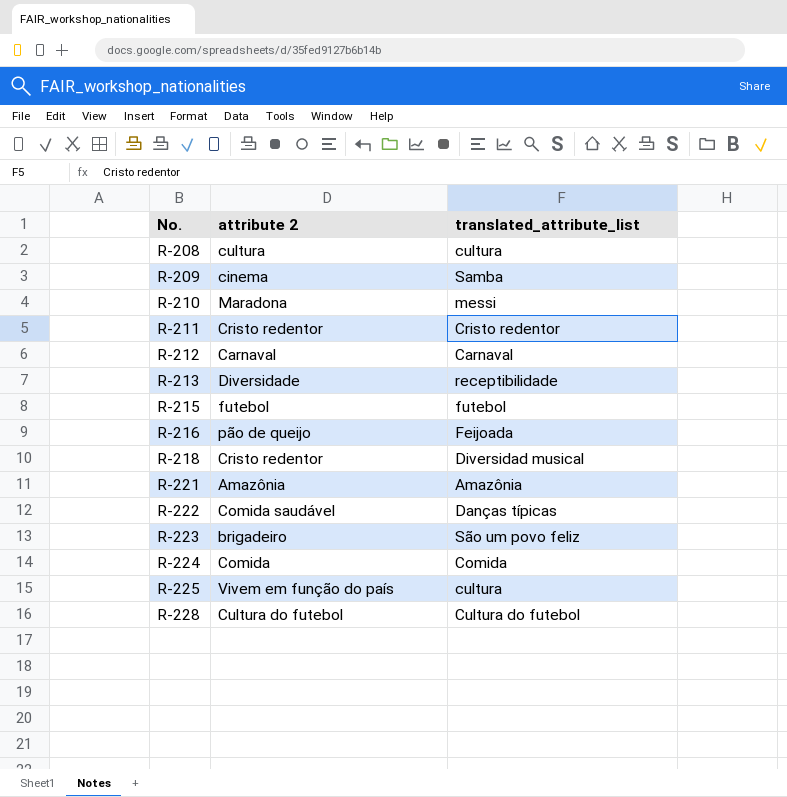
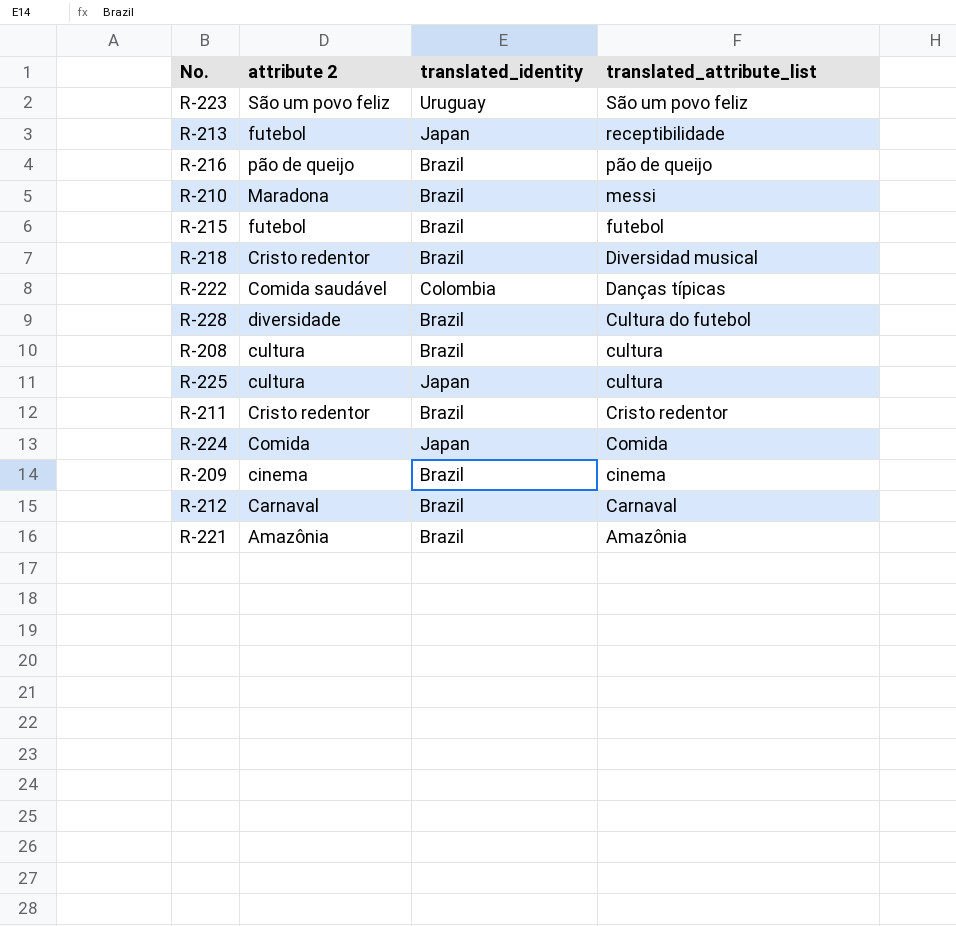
row order: No. ascending -> translated_attribute_list descending
column translated_identity | position: none -> 3
R-223 | attribute 2: brigadeiro -> São um povo feliz
R-213 | attribute 2: Diversidade -> futebol
R-216 | translated_attribute_list: Feijoada -> pão de queijo
R-228 | attribute 2: Cultura do futebol -> diversidade
R-225 | attribute 2: Vivem em função do país -> cultura
R-209 | translated_attribute_list: Samba -> cinema

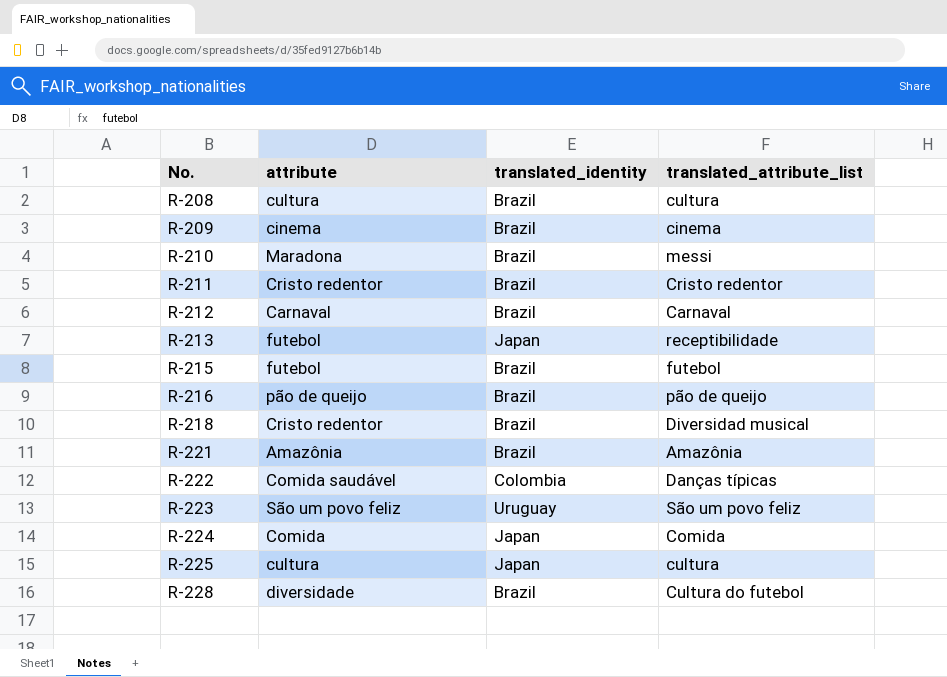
row order: translated_attribute_list descending -> No. ascending
column name: attribute 2 -> attribute

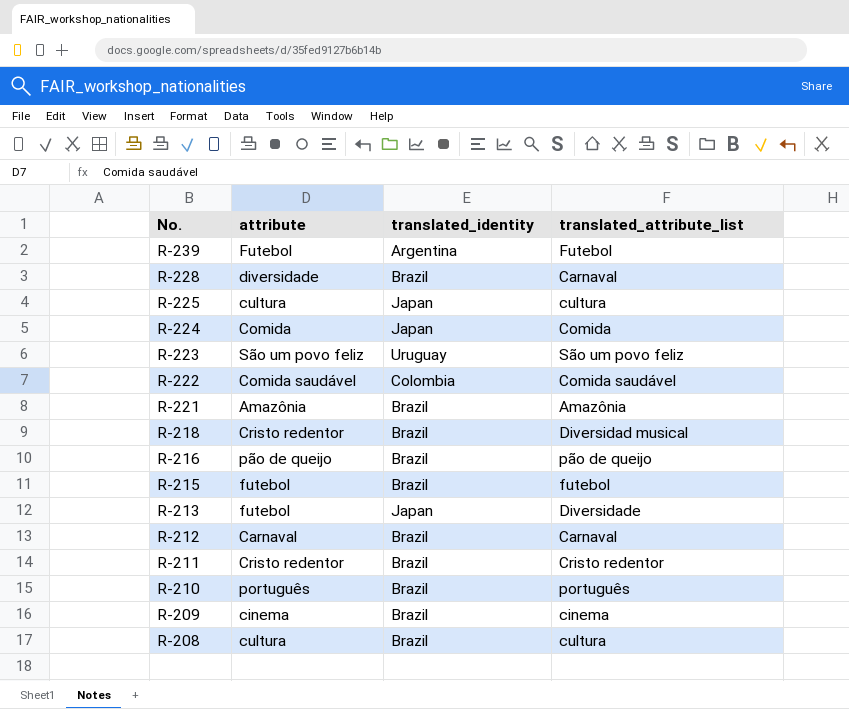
row order: No. ascending -> No. descending
row R-239: none -> Futebol | Argentina | Futebol
R-228 | translated_attribute_list: Cultura do futebol -> Carnaval
R-222 | translated_attribute_list: Danças típicas -> Comida saudável
R-213 | translated_attribute_list: receptibilidade -> Diversidade
R-210 | attribute: Maradona -> português
R-210 | translated_attribute_list: messi -> português

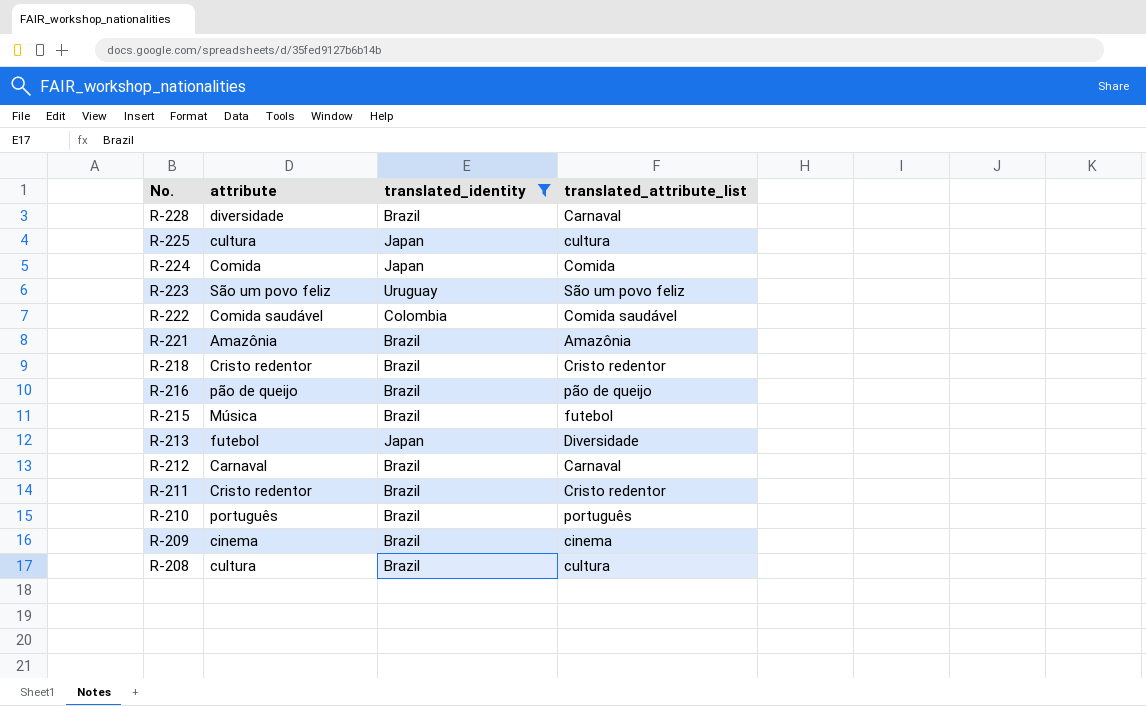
filter: none -> translated_identity != Argentina
R-218 | translated_attribute_list: Diversidad musical -> Cristo redentor
R-215 | attribute: futebol -> Música

